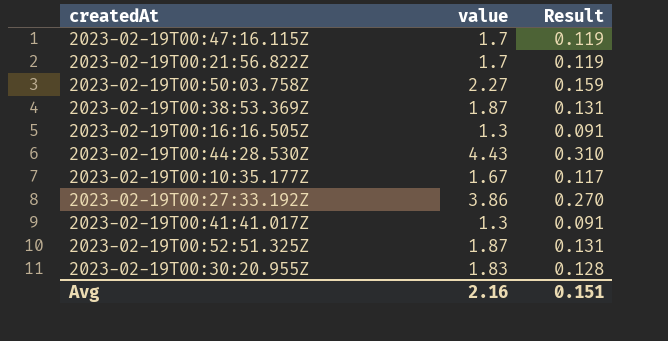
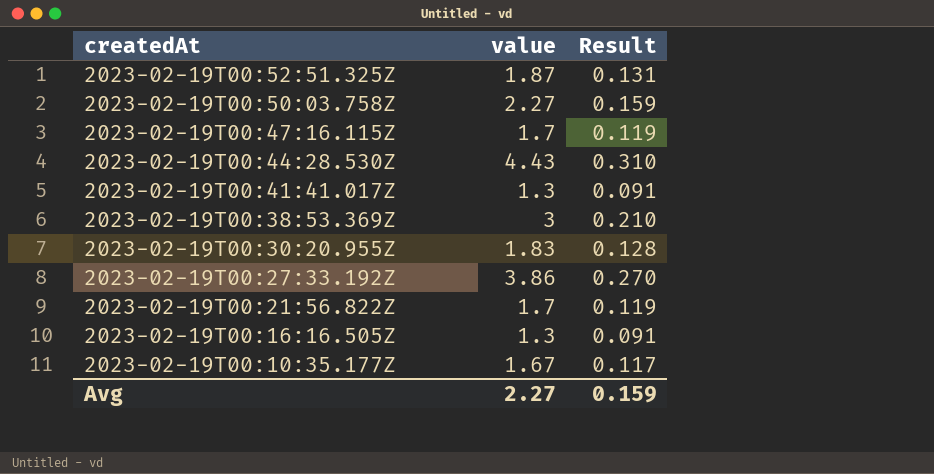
row order: none -> createdAt descending
2023-02-19T00:38:53.369Z | value: 1.87 -> 3
2023-02-19T00:38:53.369Z | Result: 0.131 -> 0.210
Avg | value: 2.16 -> 2.27
Avg | Result: 0.151 -> 0.159

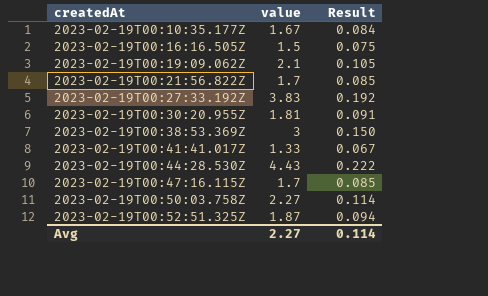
row order: createdAt descending -> createdAt ascending
column Result | formula: [value] * 0.07 -> [value] * 0.05
2023-02-19T00:16:16.505Z | value: 1.3 -> 1.5
row 2023-02-19T00:19:09.062Z: none -> 2.1 | 0.105
2023-02-19T00:27:33.192Z | value: 3.86 -> 3.83
2023-02-19T00:30:20.955Z | value: 1.83 -> 1.81
2023-02-19T00:41:41.017Z | value: 1.3 -> 1.33
Avg | Result: 0.159 -> 0.114

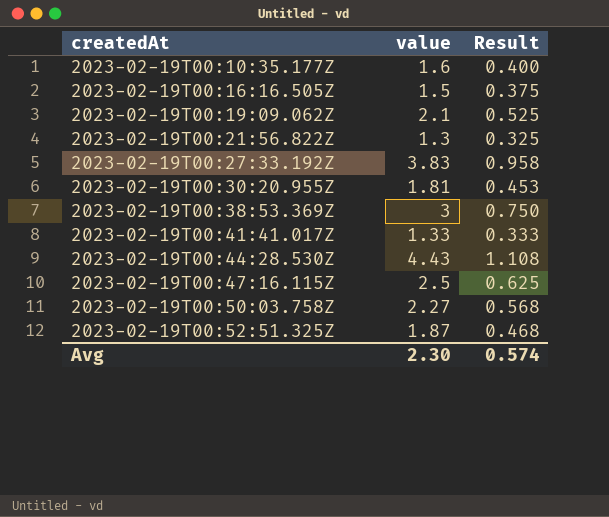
column Result | formula: [value] * 0.05 -> [value] * 0.25
2023-02-19T00:10:35.177Z | value: 1.67 -> 1.6
2023-02-19T00:21:56.822Z | value: 1.7 -> 1.3
2023-02-19T00:47:16.115Z | value: 1.7 -> 2.5
Avg | value: 2.27 -> 2.30
Avg | Result: 0.114 -> 0.574

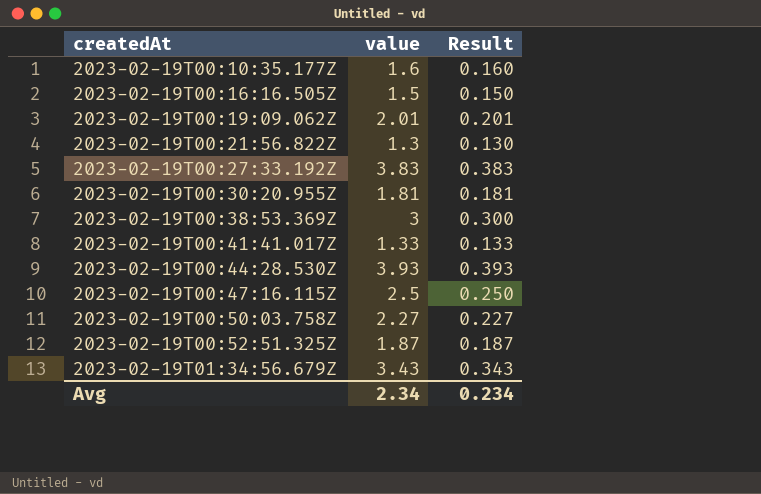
column Result | formula: [value] * 0.25 -> [value] * 0.1
2023-02-19T00:19:09.062Z | value: 2.1 -> 2.01
2023-02-19T00:44:28.530Z | value: 4.43 -> 3.93
row 2023-02-19T01:34:56.679Z: none -> 3.43 | 0.343
Avg | value: 2.30 -> 2.34
Avg | Result: 0.574 -> 0.234

